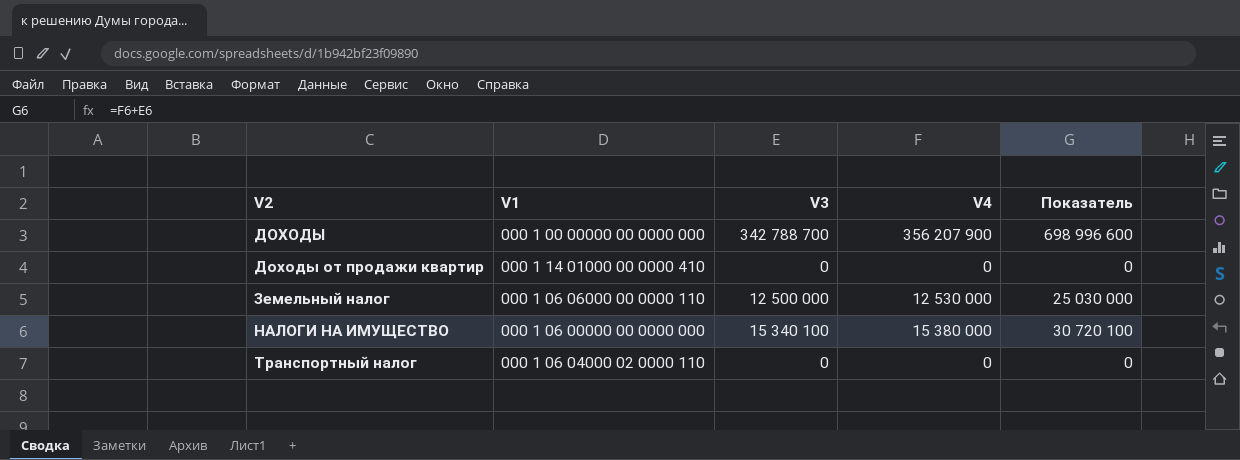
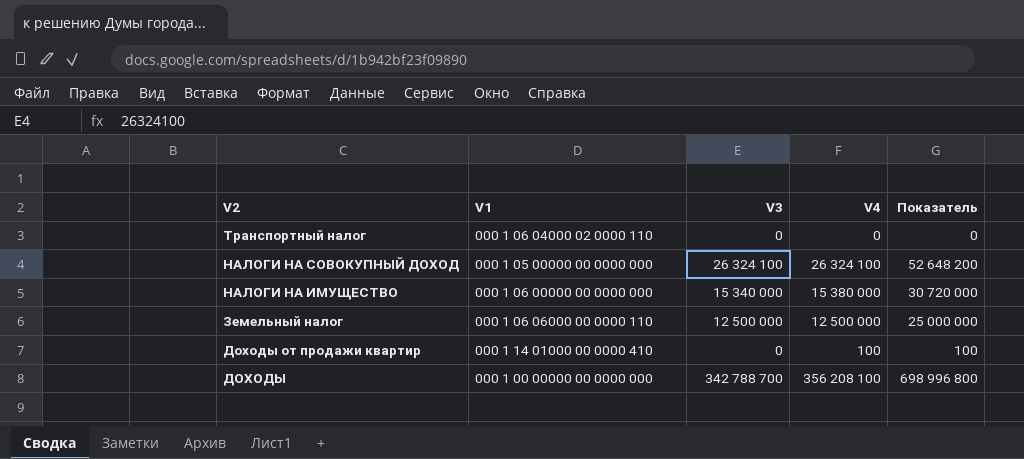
row order: V2 ascending -> V2 descending
row НАЛОГИ НА СОВОКУПНЫЙ ДОХОД: none -> 000 1 05 00000 00 0000 000 | 26 324 100 | 26 324 100 | 52 648 200
НАЛОГИ НА ИМУЩЕСТВО | V3: 15 340 100 -> 15 340 000
НАЛОГИ НА ИМУЩЕСТВО | Показатель: 30 720 100 -> 30 720 000
Земельный налог | V4: 12 530 000 -> 12 500 000
Земельный налог | Показатель: 25 030 000 -> 25 000 000
Доходы от продажи квартир | V4: 0 -> 100
Доходы от продажи квартир | Показатель: 0 -> 100
ДОХОДЫ | V4: 356 207 900 -> 356 208 100
ДОХОДЫ | Показатель: 698 996 600 -> 698 996 800

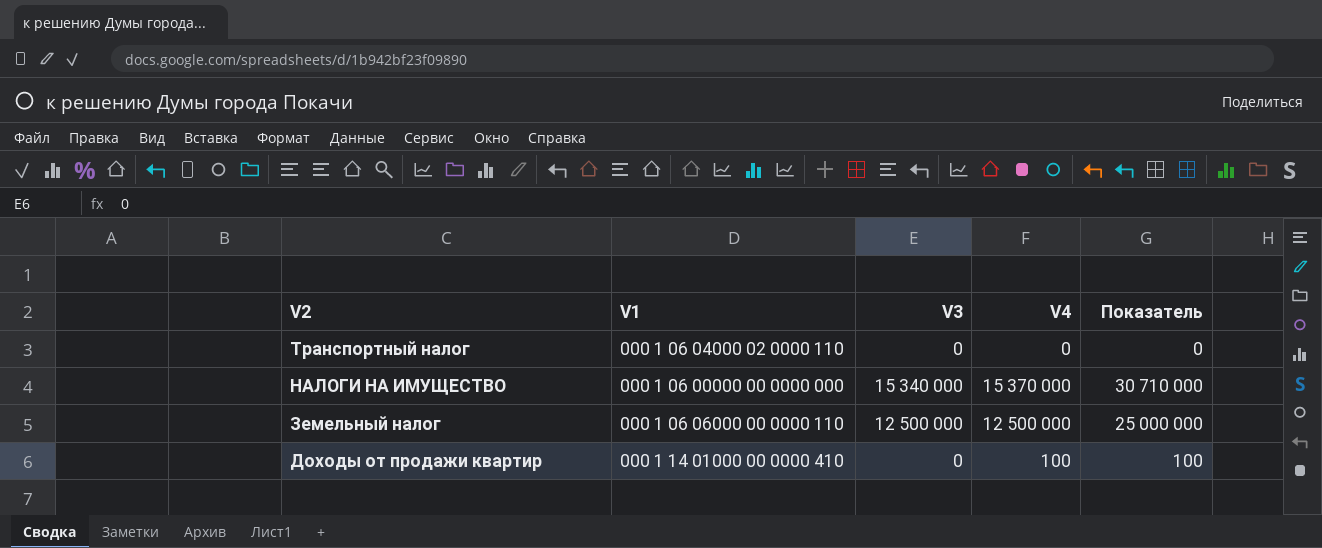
row НАЛОГИ НА СОВОКУПНЫЙ ДОХОД: 000 1 05 00000 00 0000 000 | 26 324 100 | 26 324 100 | 52 648 200 -> none
row ДОХОДЫ: 000 1 00 00000 00 0000 000 | 342 788 700 | 356 208 100 | 698 996 800 -> none
НАЛОГИ НА ИМУЩЕСТВО | V4: 15 380 000 -> 15 370 000
НАЛОГИ НА ИМУЩЕСТВО | Показатель: 30 720 000 -> 30 710 000

